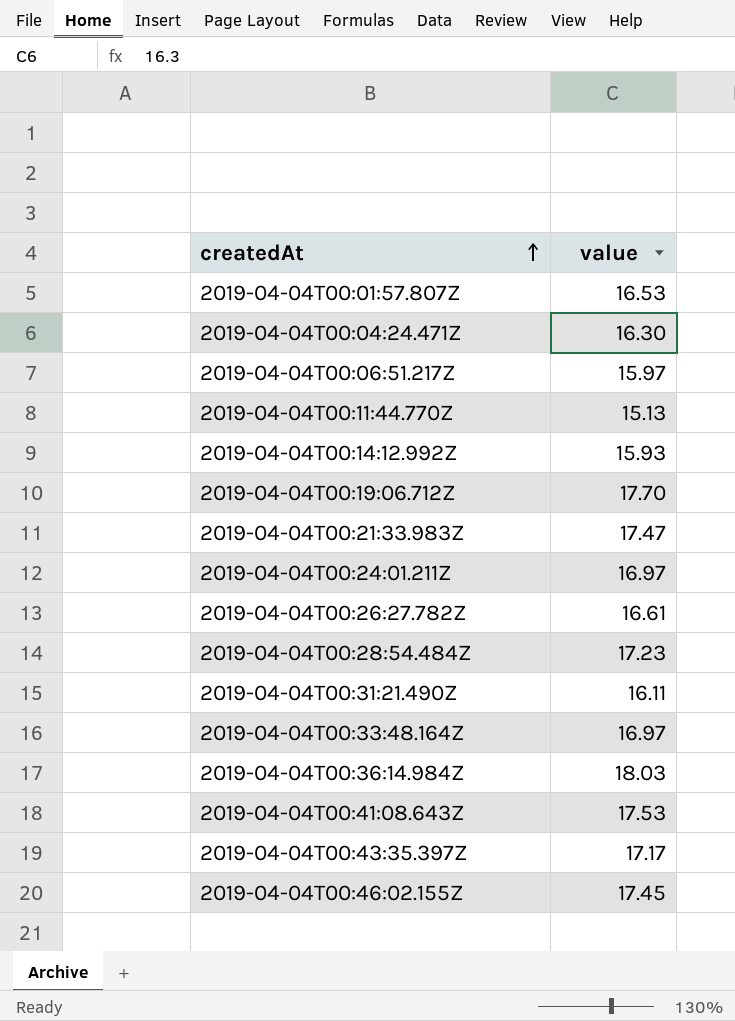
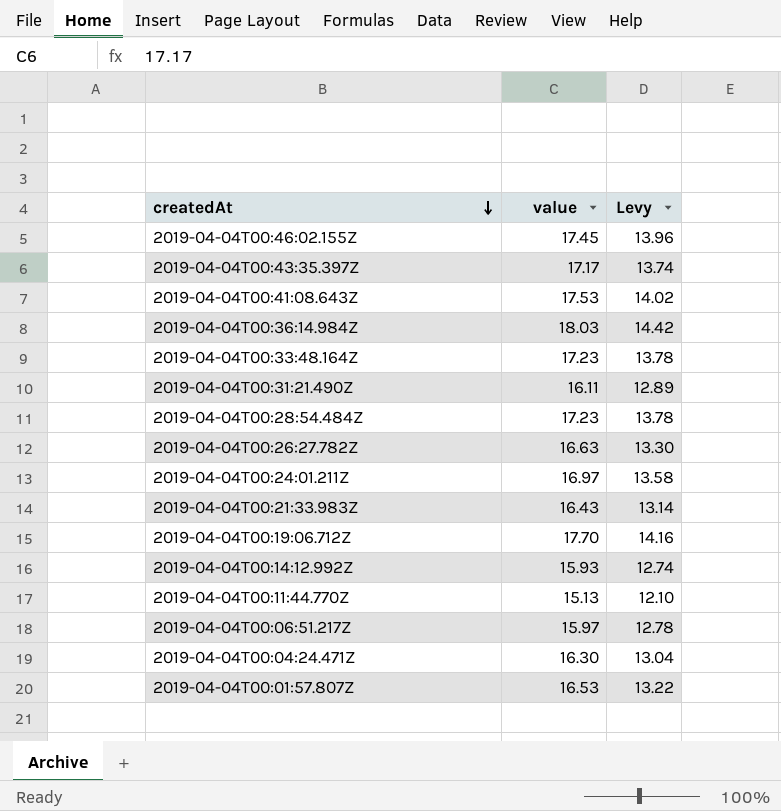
row order: createdAt ascending -> createdAt descending
column Levy | formula: none -> [value] * 0.8
2019-04-04T00:33:48.164Z | value: 16.97 -> 17.23
2019-04-04T00:26:27.782Z | value: 16.61 -> 16.63
2019-04-04T00:21:33.983Z | value: 17.47 -> 16.43

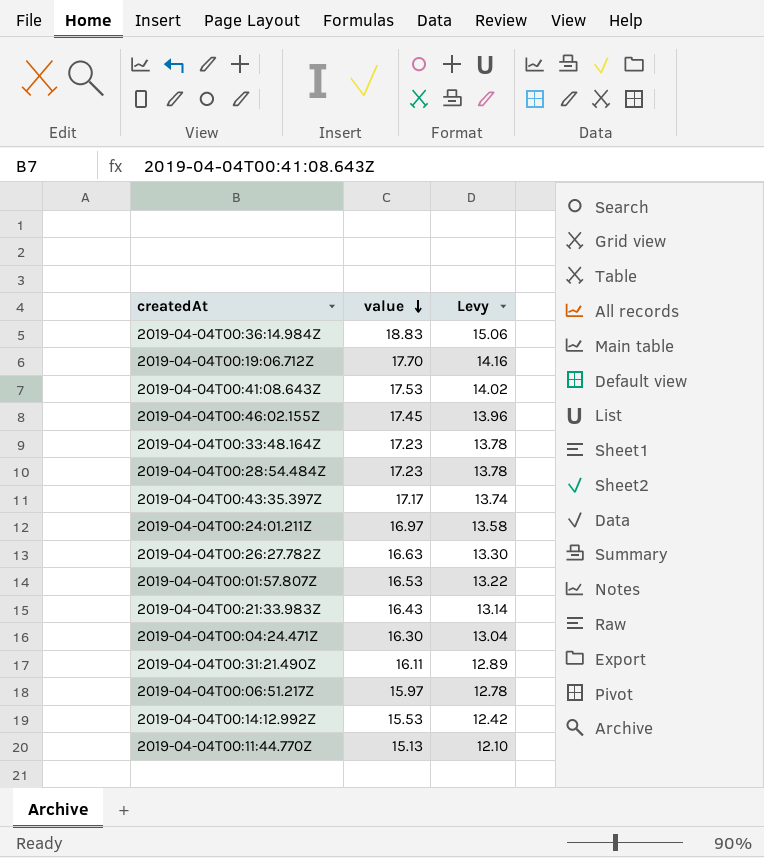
row order: createdAt descending -> value descending
2019-04-04T00:36:14.984Z | value: 18.03 -> 18.83
2019-04-04T00:36:14.984Z | Levy: 14.42 -> 15.06
2019-04-04T00:14:12.992Z | value: 15.93 -> 15.53
2019-04-04T00:14:12.992Z | Levy: 12.74 -> 12.42

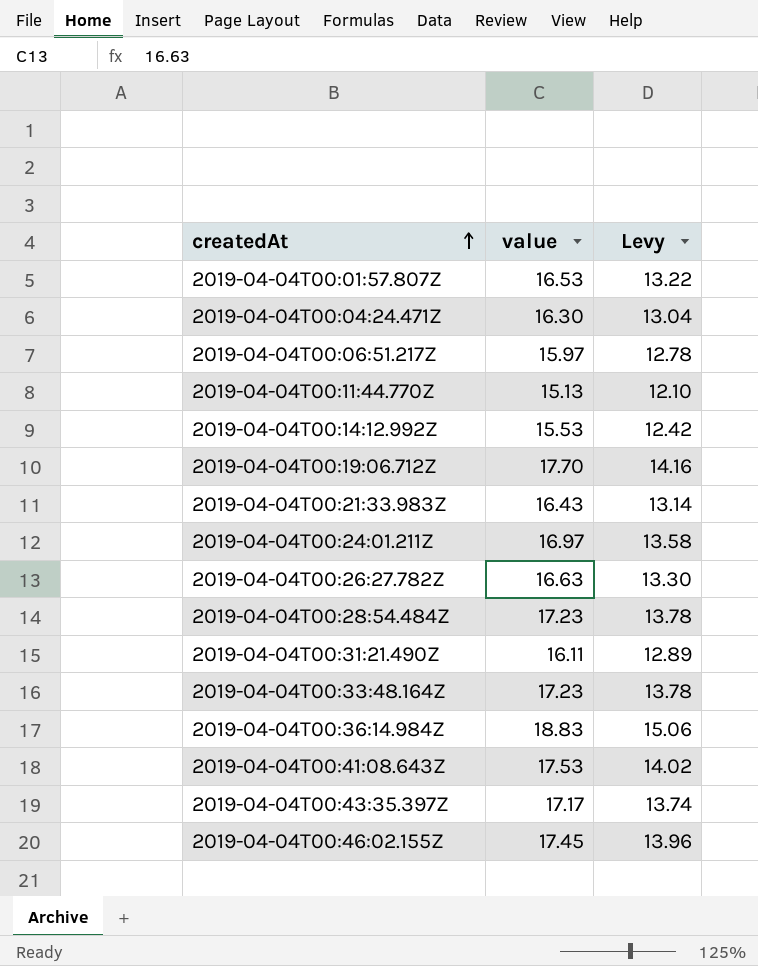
row order: value descending -> createdAt ascending

